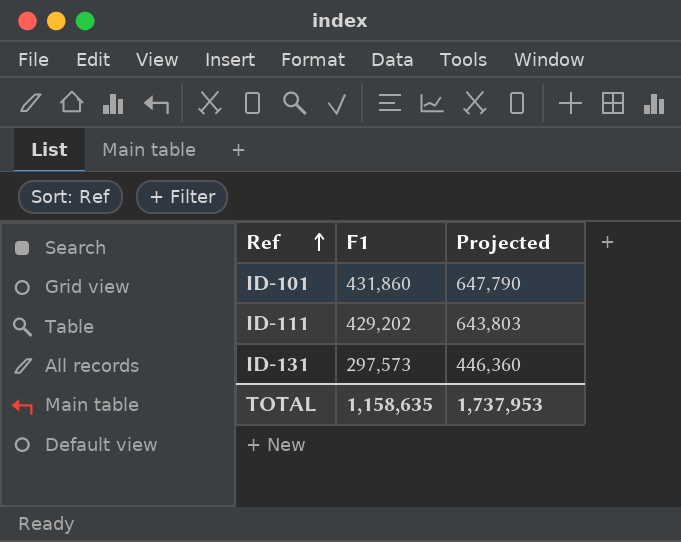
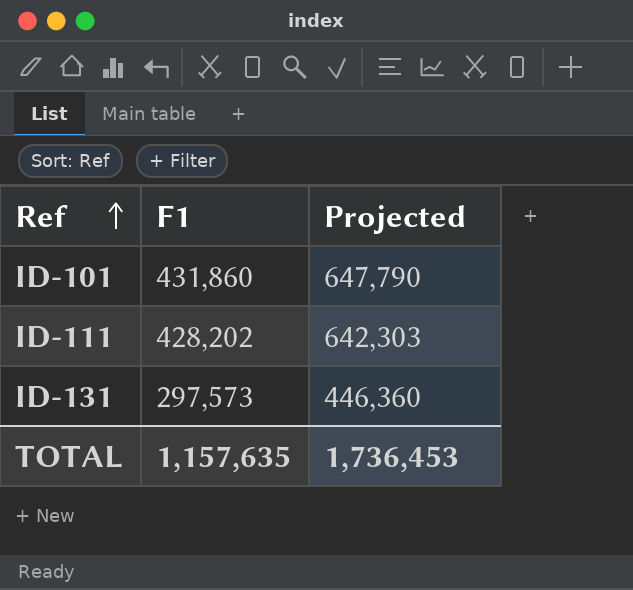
ID-111 | F1: 429,202 -> 428,202
ID-111 | Projected: 643,803 -> 642,303
TOTAL | F1: 1,158,635 -> 1,157,635
TOTAL | Projected: 1,737,953 -> 1,736,453

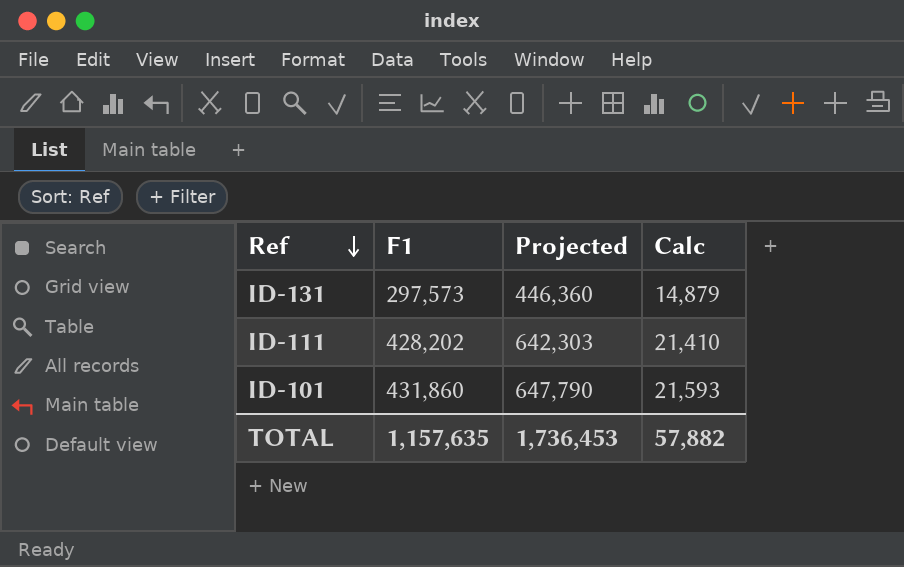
row order: Ref ascending -> Ref descending
column Calc | formula: none -> [F1] * 0.05

